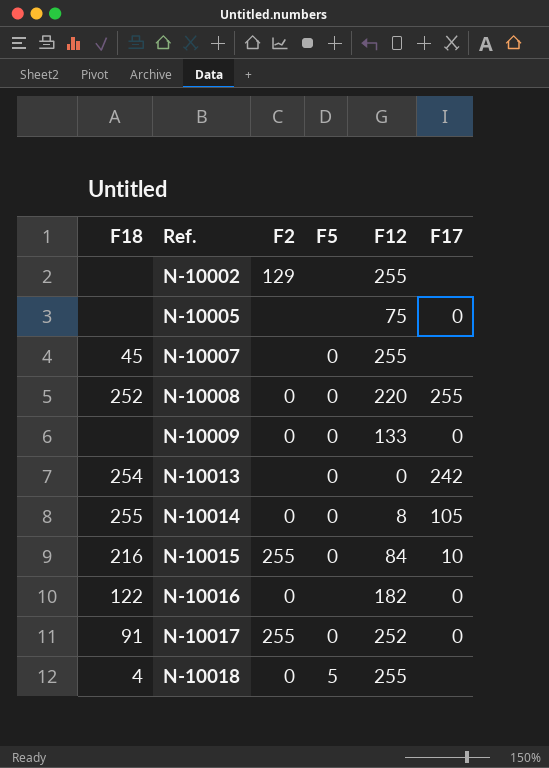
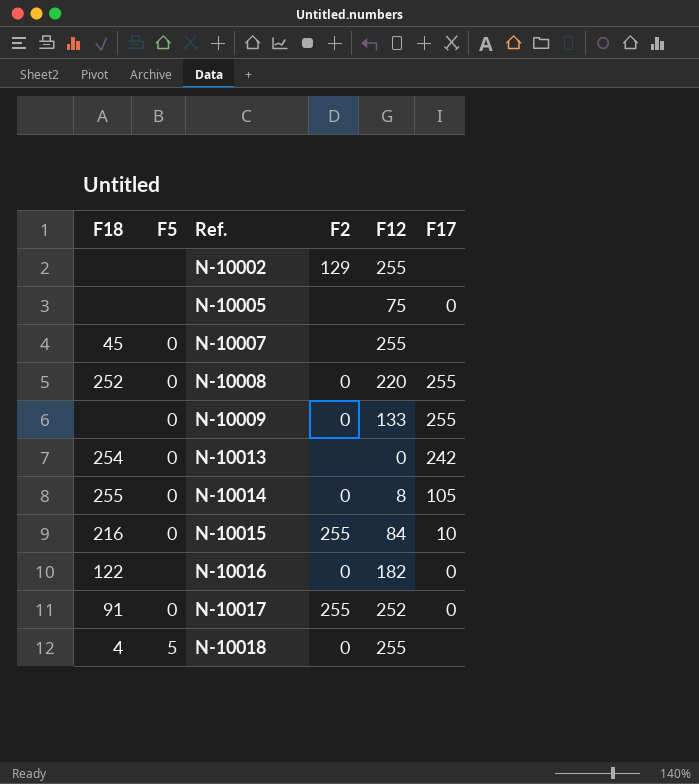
column F5 | position: 4 -> 2
N-10009 | F17: 0 -> 255

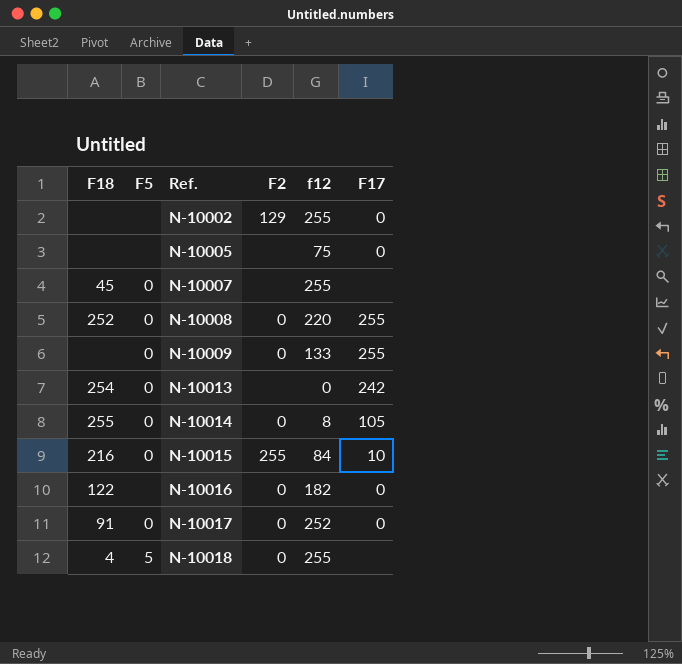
column name: F12 -> f12
N-10002 | F17: none -> 0
N-10017 | F2: 255 -> 0

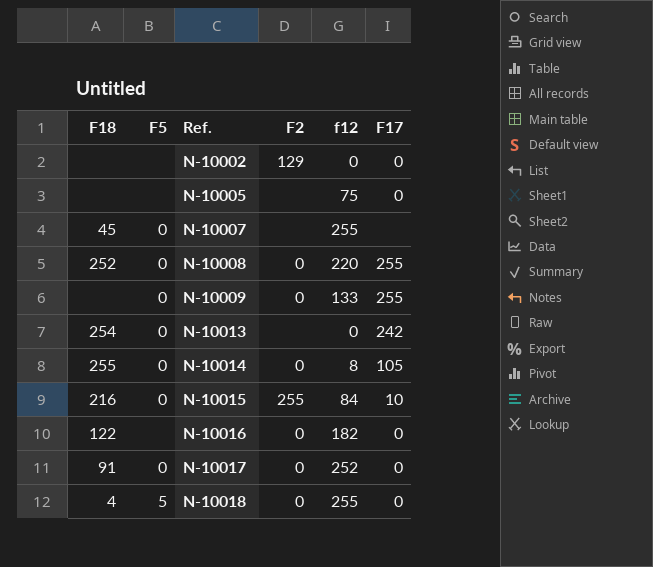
N-10002 | f12: 255 -> 0
N-10018 | F17: none -> 0

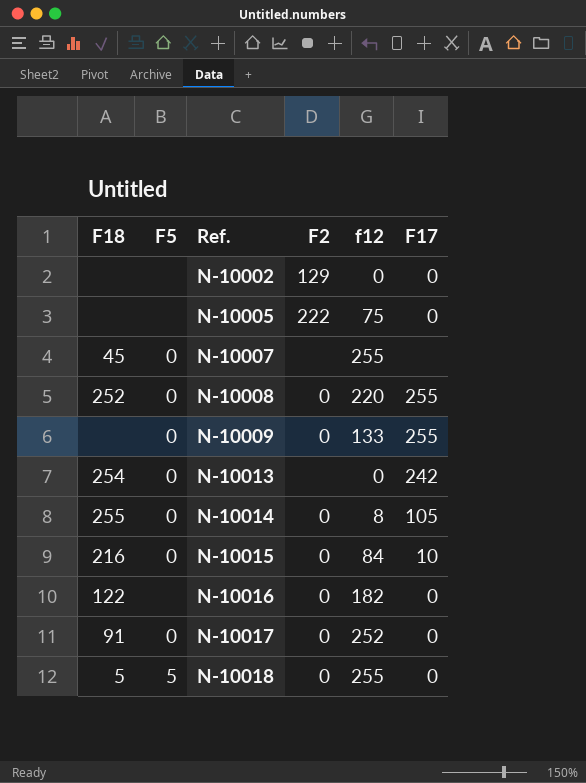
N-10005 | F2: none -> 222
N-10015 | F2: 255 -> 0
N-10018 | F18: 4 -> 5

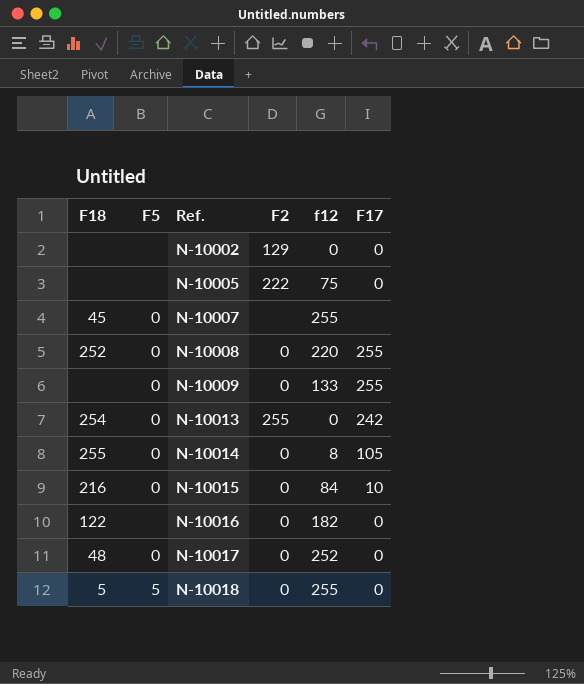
N-10013 | F2: none -> 255
N-10017 | F18: 91 -> 48

